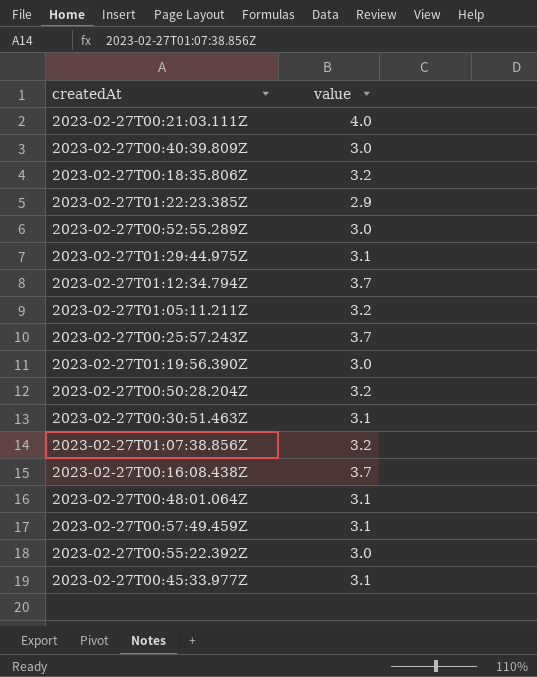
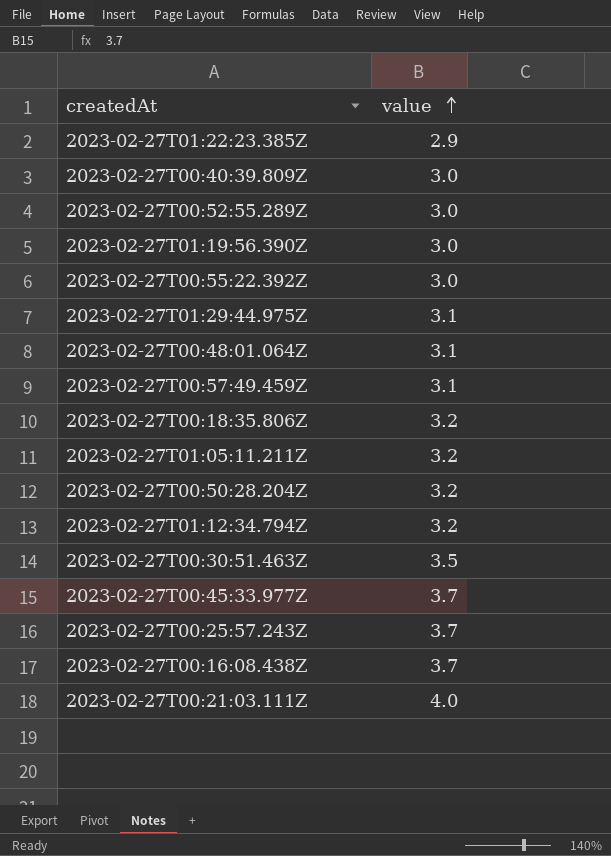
row order: none -> value ascending
row 2023-02-27T01:07:38.856Z: 3.2 -> none
2023-02-27T01:12:34.794Z | value: 3.7 -> 3.2
2023-02-27T00:30:51.463Z | value: 3.1 -> 3.5
2023-02-27T00:45:33.977Z | value: 3.1 -> 3.7

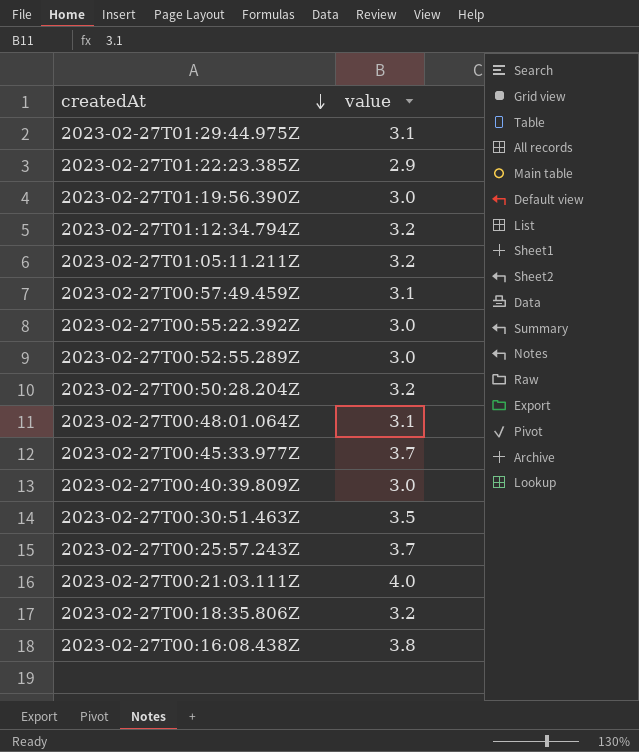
row order: value ascending -> createdAt descending
2023-02-27T00:16:08.438Z | value: 3.7 -> 3.8

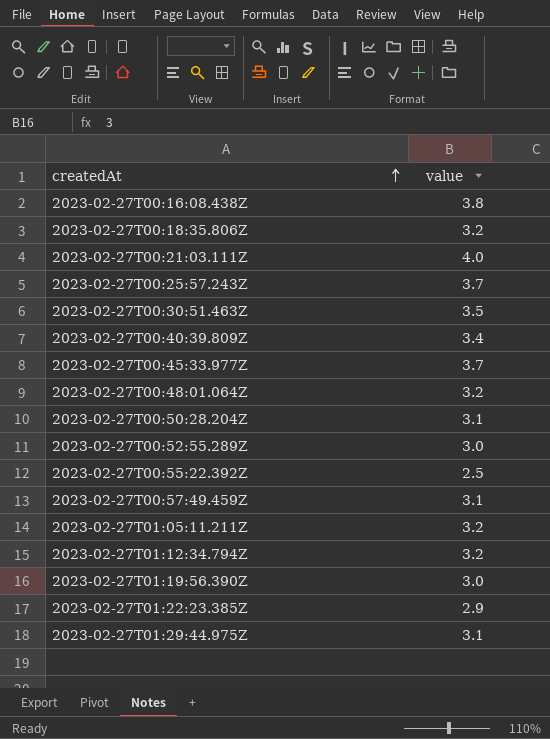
row order: createdAt descending -> createdAt ascending
2023-02-27T00:40:39.809Z | value: 3.0 -> 3.4
2023-02-27T00:48:01.064Z | value: 3.1 -> 3.2
2023-02-27T00:50:28.204Z | value: 3.2 -> 3.1
2023-02-27T00:55:22.392Z | value: 3.0 -> 2.5

